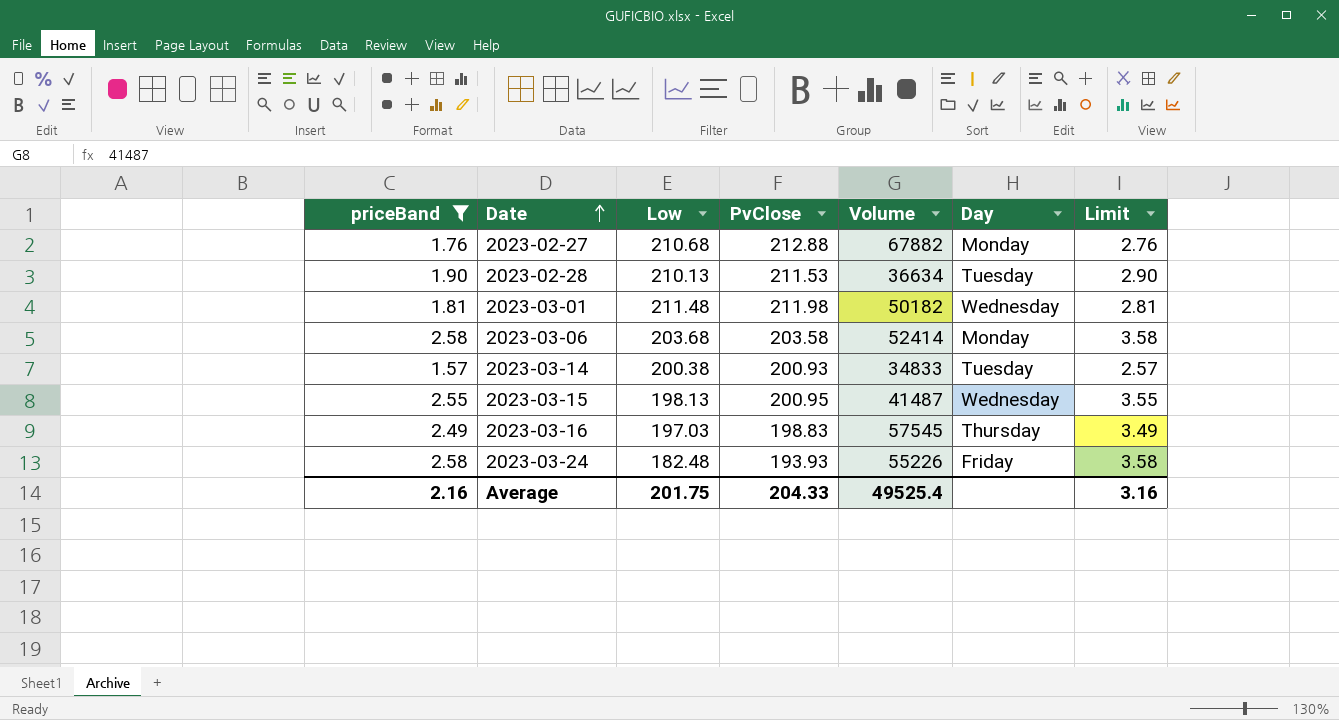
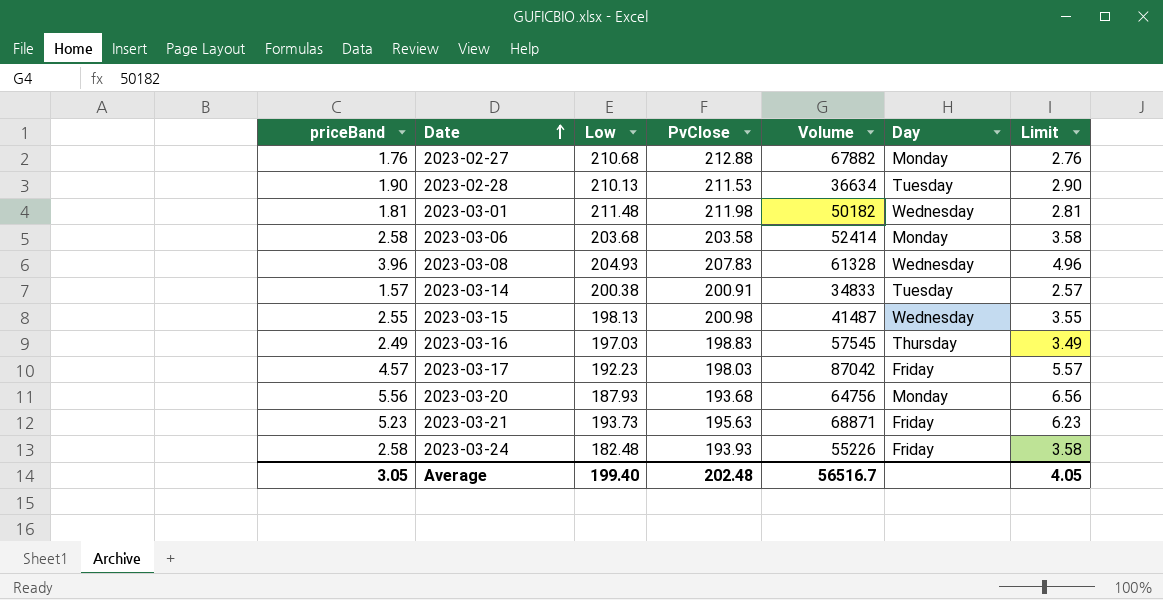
filter: priceBand <= 2.58 -> none
2023-03-14 | PvClose: 200.93 -> 200.91
2023-03-15 | PvClose: 200.95 -> 200.98
Average | priceBand: 2.16 -> 3.05
Average | Low: 201.75 -> 199.40
Average | PvClose: 204.33 -> 202.48
Average | Volume: 49525.4 -> 56516.7
Average | Limit: 3.16 -> 4.05

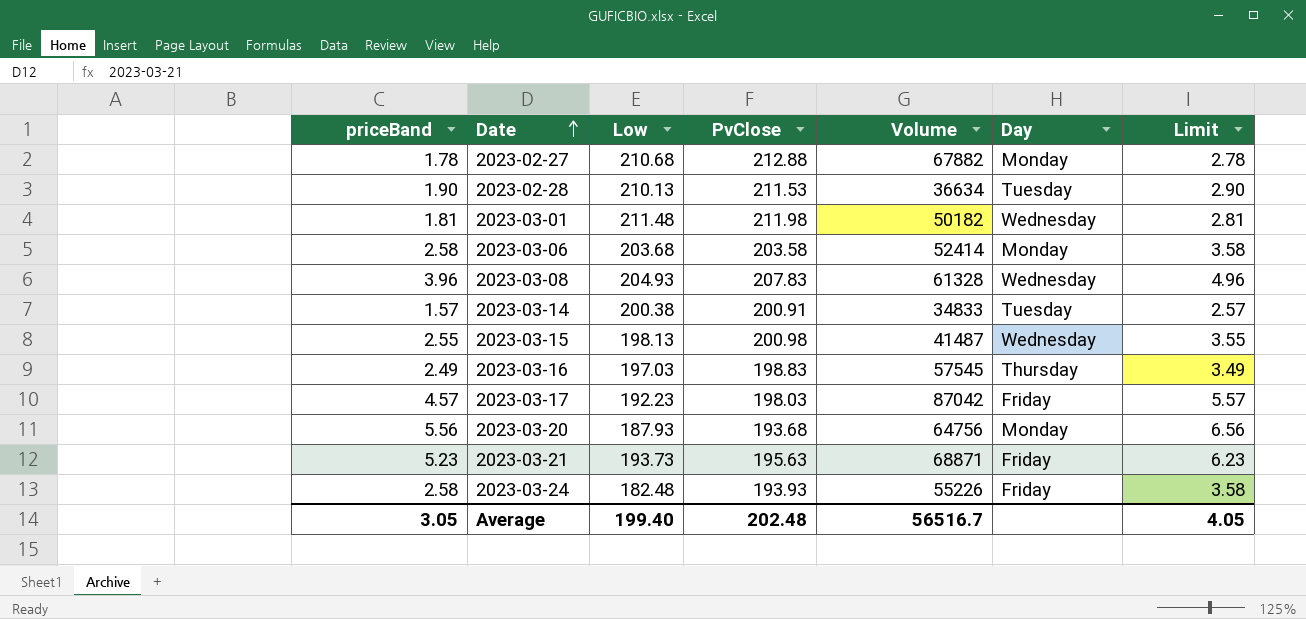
2023-02-27 | priceBand: 1.76 -> 1.78
2023-02-27 | Limit: 2.76 -> 2.78

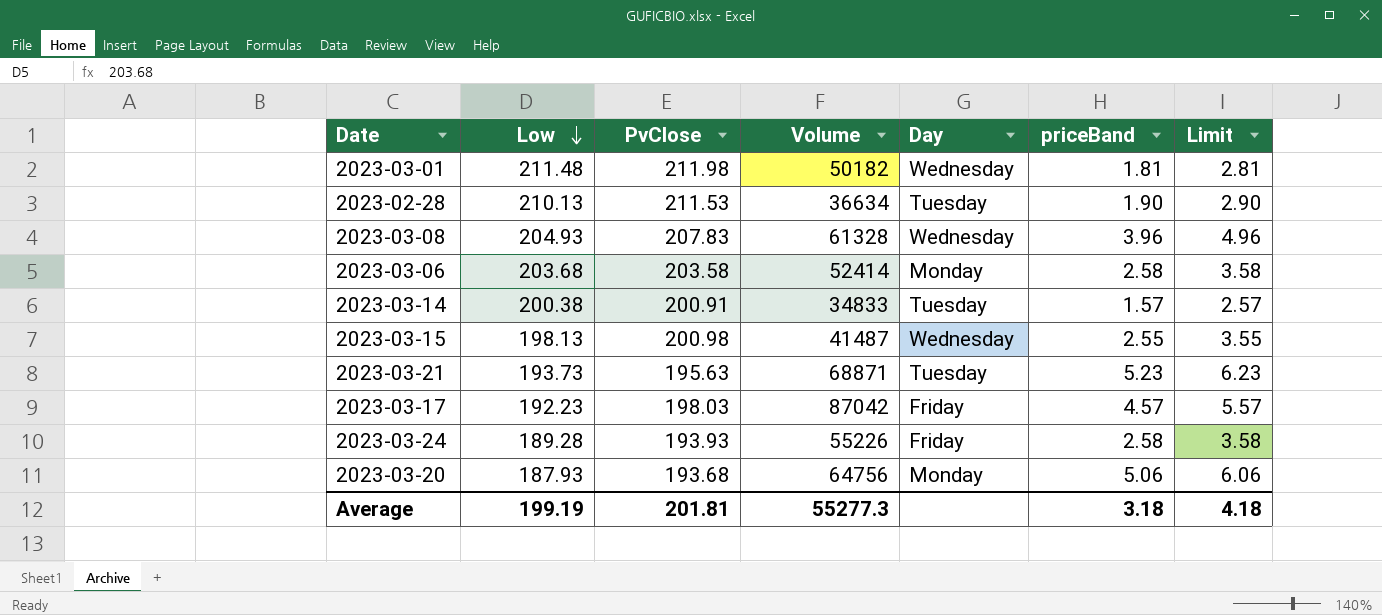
row order: Date ascending -> Low descending
column priceBand | position: 1 -> 6
row 2023-02-27: 1.78 | 210.68 | 212.88 | 67882 | Monday | 2.78 -> none
row 2023-03-16: 2.49 | 197.03 | 198.83 | 57545 | Thursday | 3.49 -> none
2023-03-21 | Day: Friday -> Tuesday
2023-03-24 | Low: 182.48 -> 189.28
2023-03-20 | priceBand: 5.56 -> 5.06
2023-03-20 | Limit: 6.56 -> 6.06
Average | Low: 199.40 -> 199.19
Average | PvClose: 202.48 -> 201.81
Average | Volume: 56516.7 -> 55277.3
Average | priceBand: 3.05 -> 3.18
Average | Limit: 4.05 -> 4.18

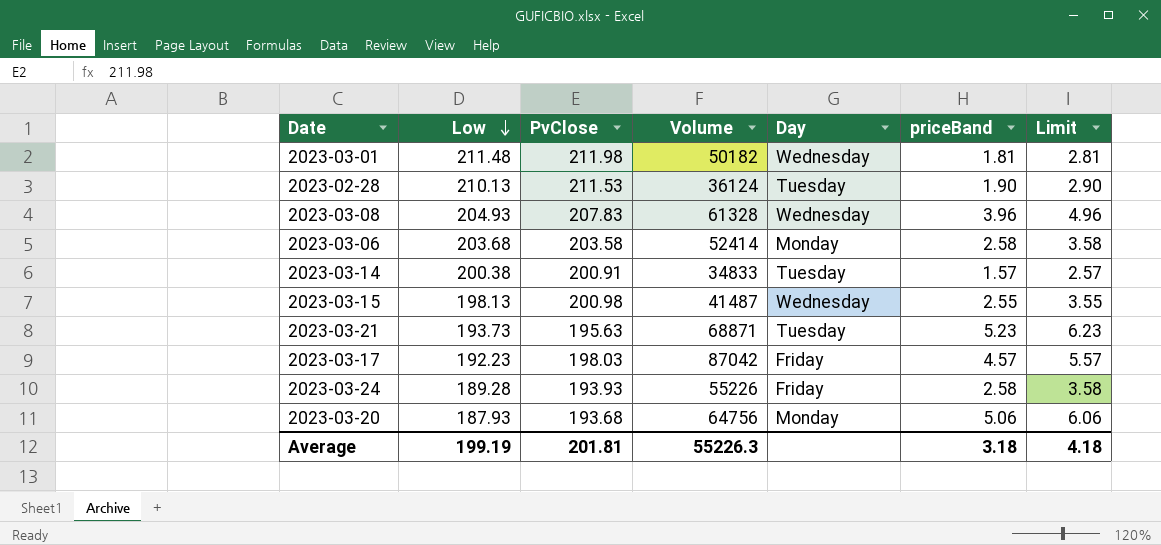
2023-02-28 | Volume: 36634 -> 36124
Average | Volume: 55277.3 -> 55226.3

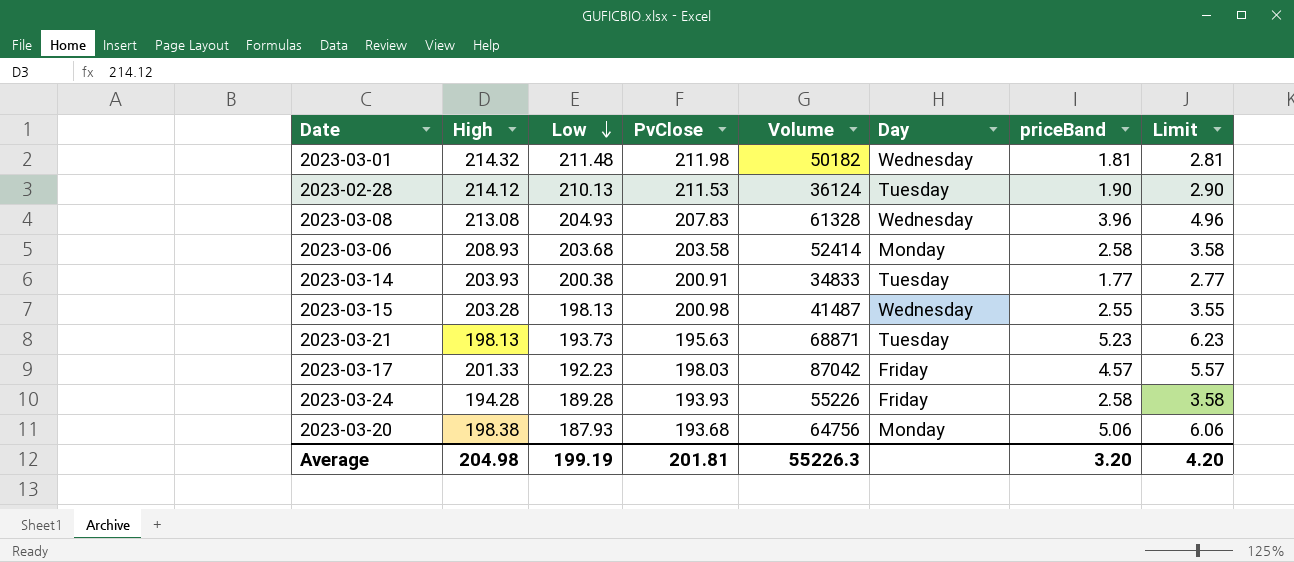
column High | position: none -> 2
2023-03-14 | priceBand: 1.57 -> 1.77
2023-03-14 | Limit: 2.57 -> 2.77
Average | priceBand: 3.18 -> 3.20
Average | Limit: 4.18 -> 4.20

